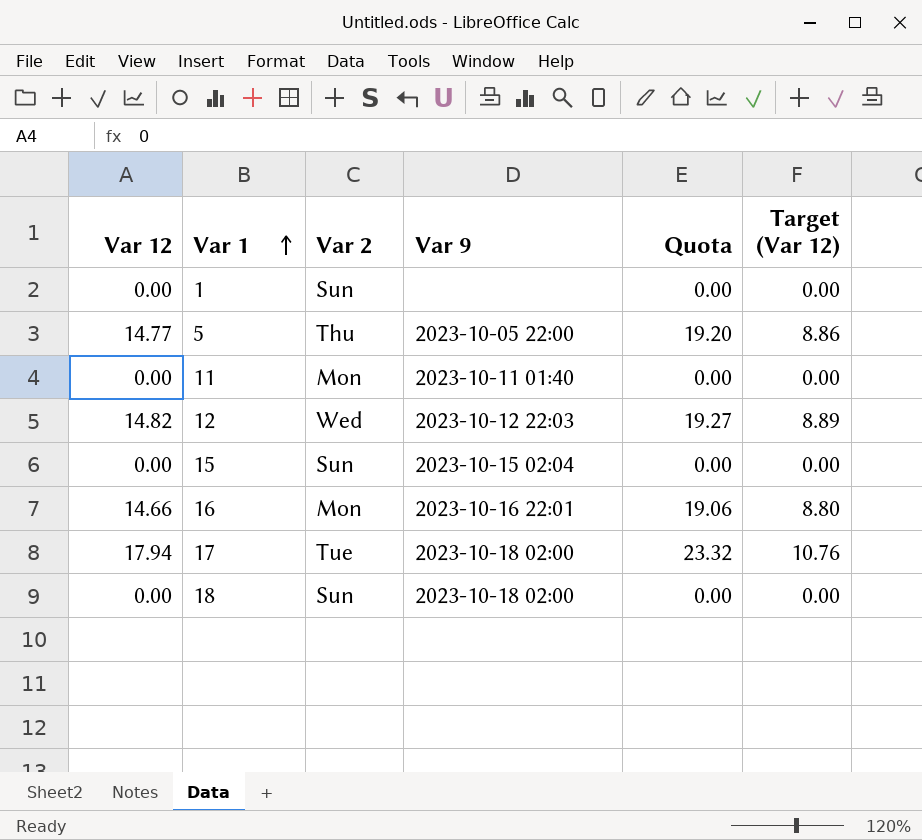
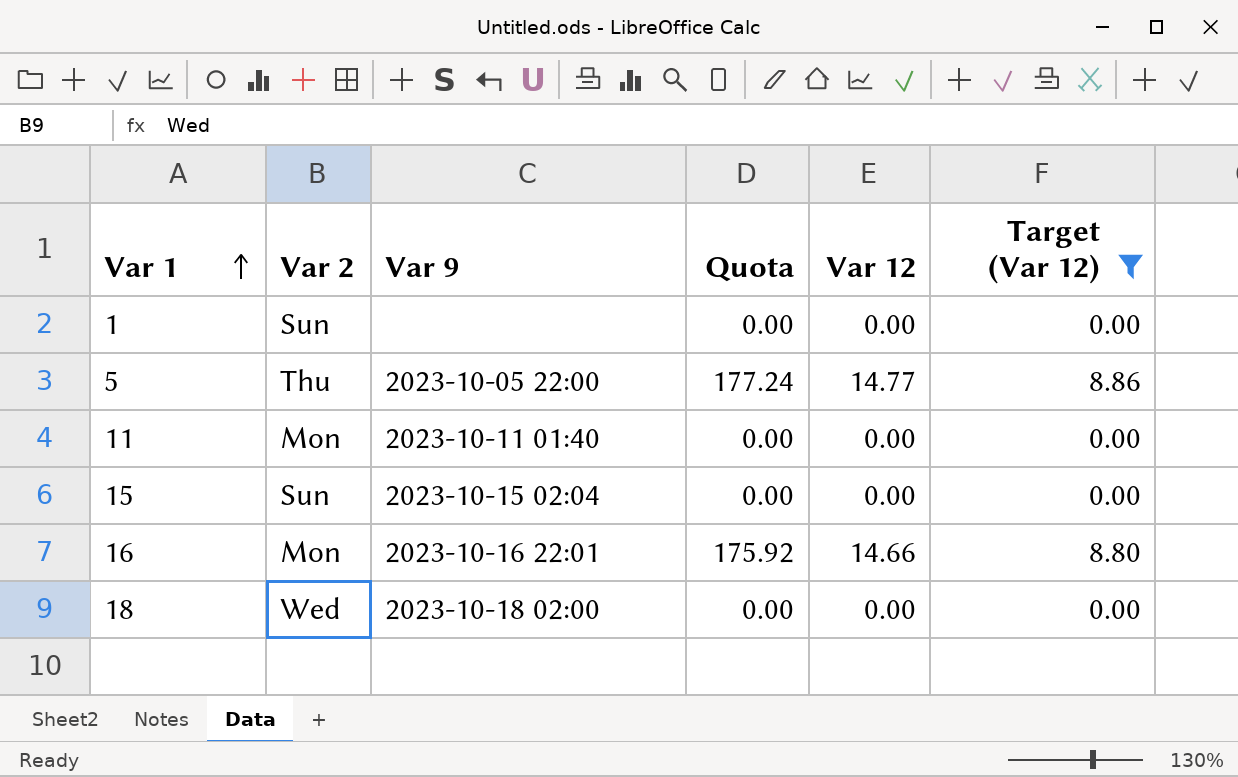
filter: none -> Target (Var 12) <= 8.86
column Quota | formula: [Var 12] * 1.3 -> [Var 12] * 12
column Var 12 | position: 1 -> 5
18 | Var 2: Sun -> Wed

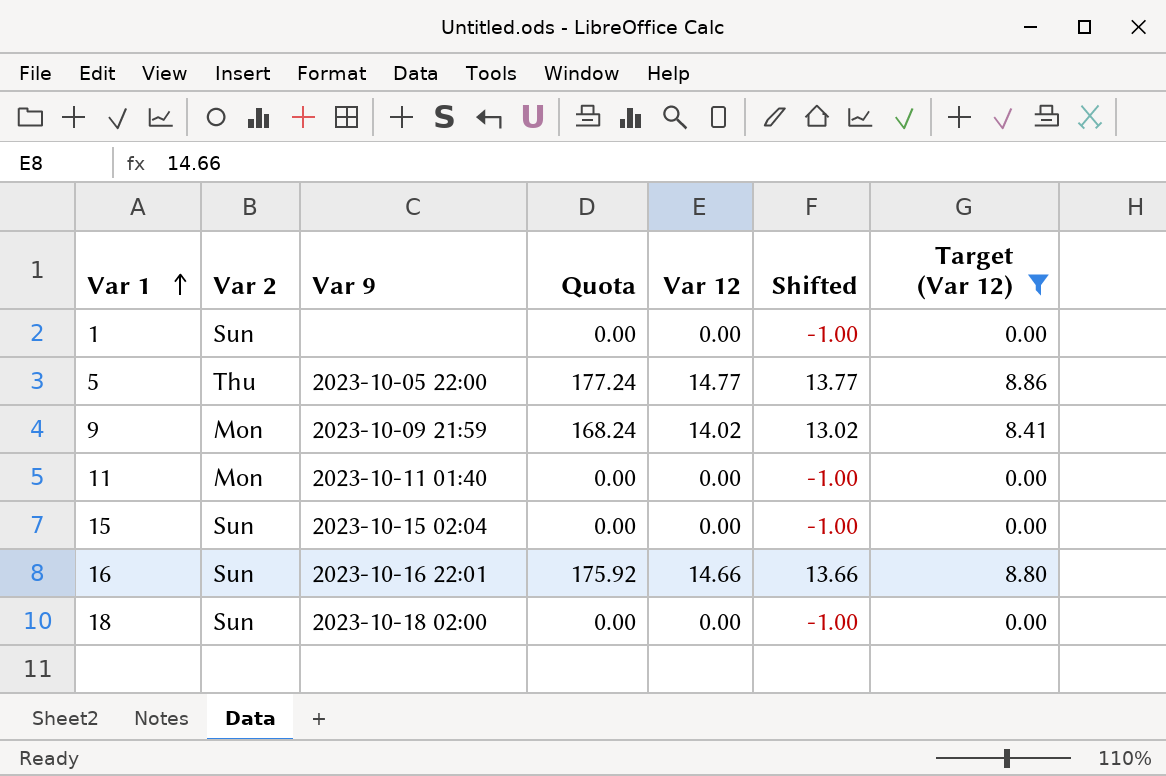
column Shifted | formula: none -> [Var 12] - 1
row 9: none -> Mon | 2023-10-09 21:59 | 168.24 | 14.02 | 13.02 | 8.41
16 | Var 2: Mon -> Sun
18 | Var 2: Wed -> Sun

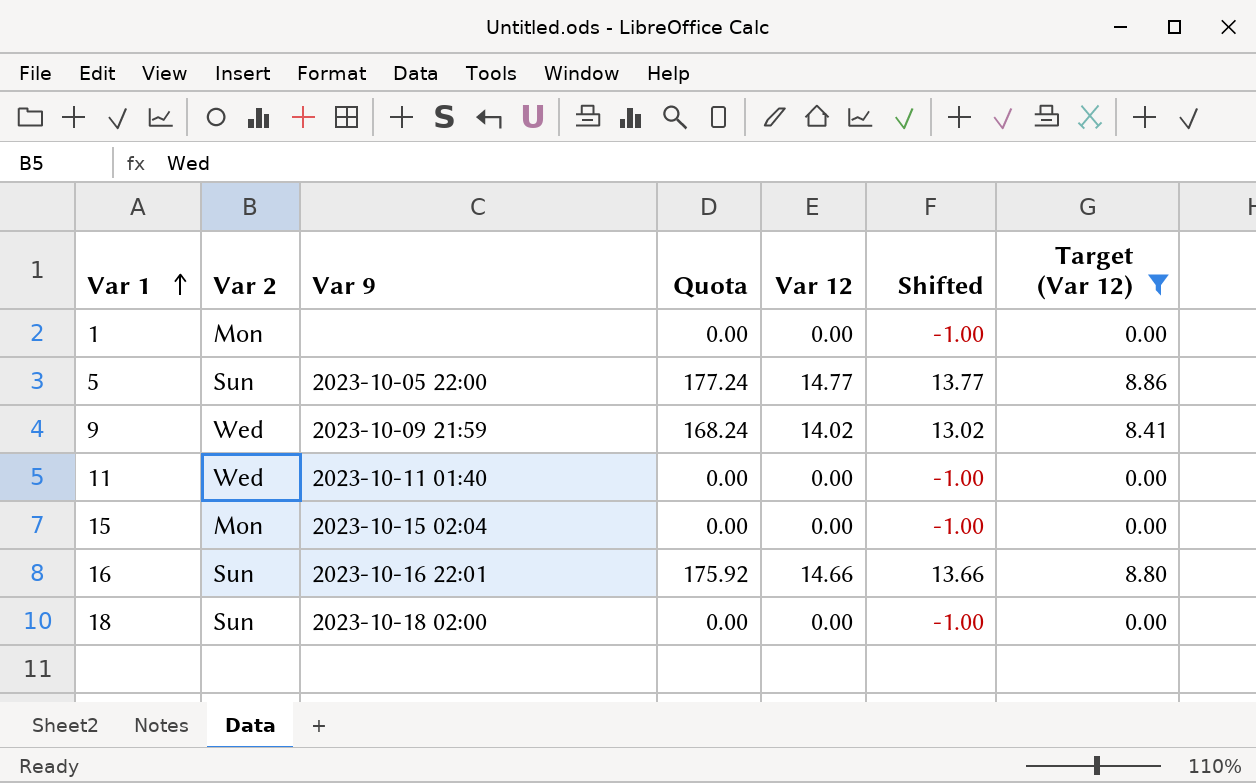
1 | Var 2: Sun -> Mon
5 | Var 2: Thu -> Sun
9 | Var 2: Mon -> Wed
11 | Var 2: Mon -> Wed
15 | Var 2: Sun -> Mon

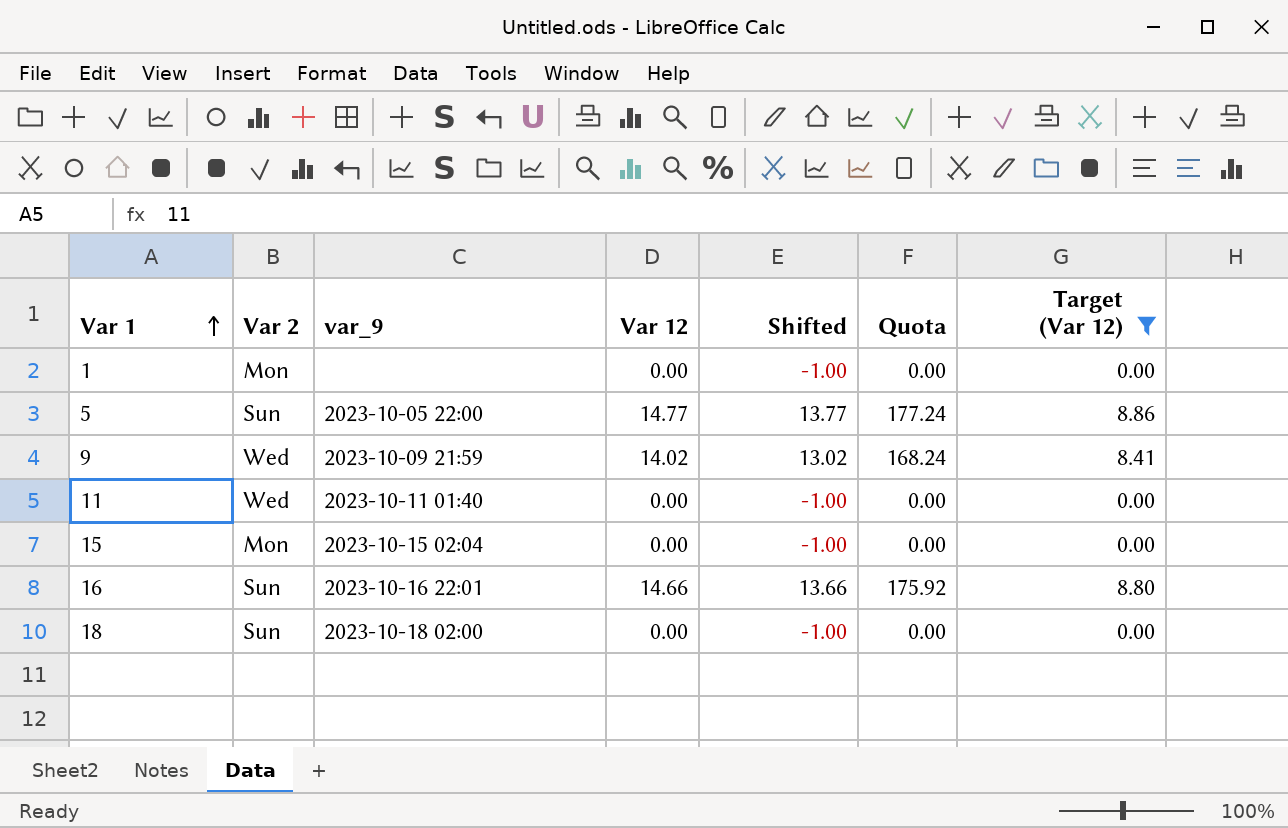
column name: Var 9 -> var_9
column Quota | position: 4 -> 6

